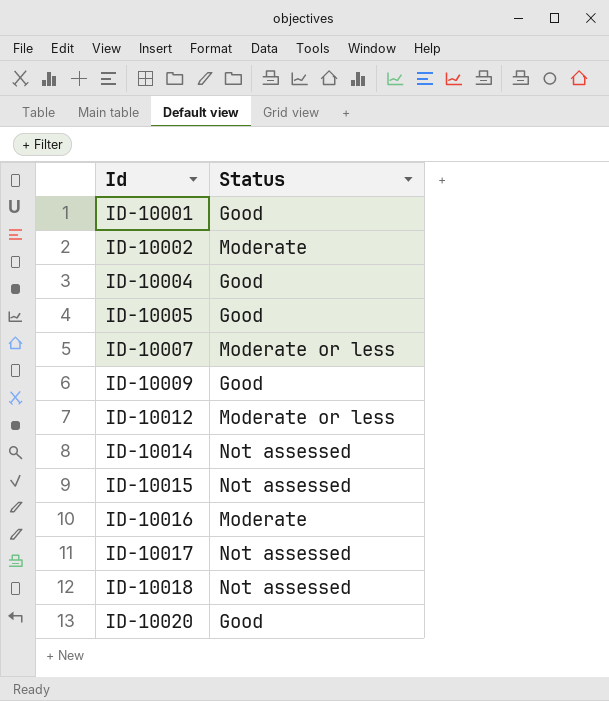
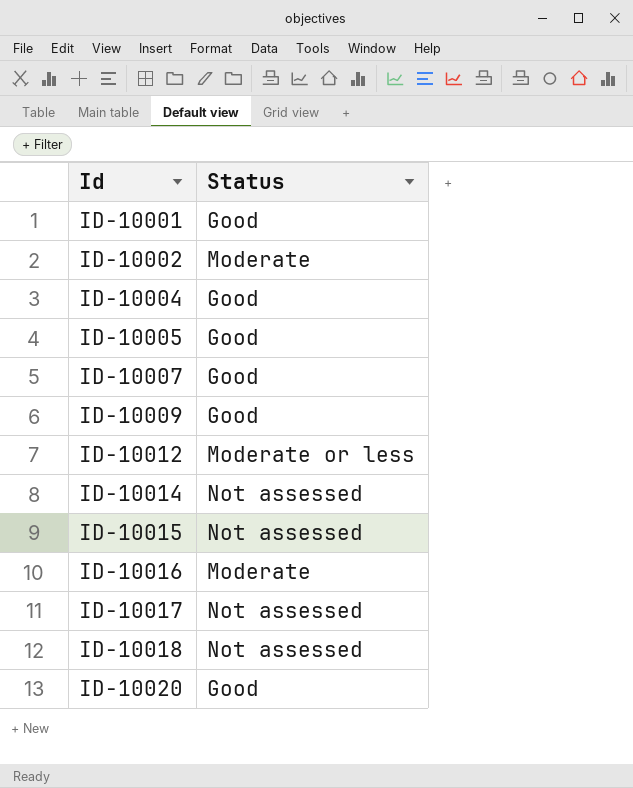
ID-10007 | Status: Moderate or less -> Good

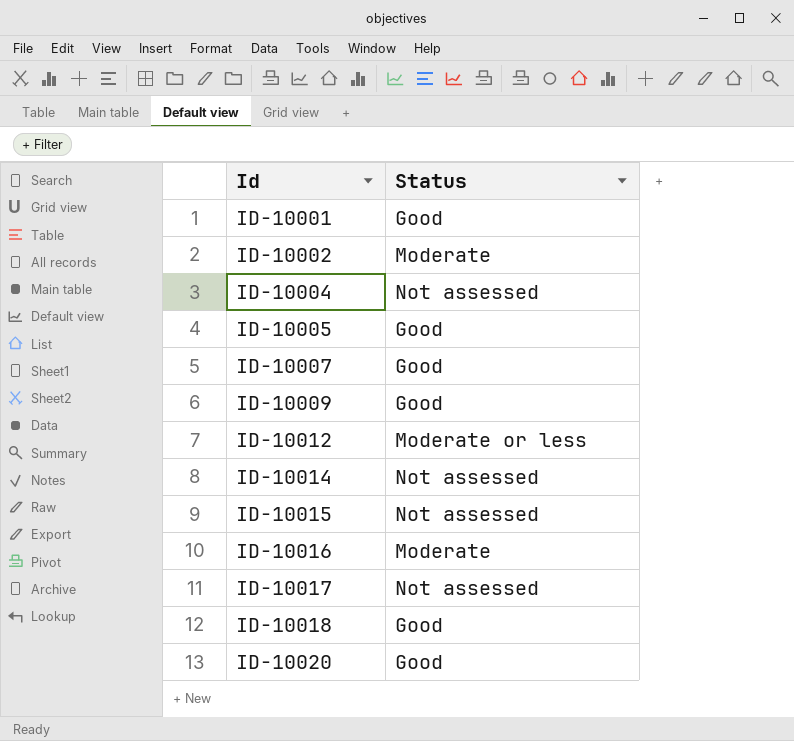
ID-10004 | Status: Good -> Not assessed
ID-10018 | Status: Not assessed -> Good

